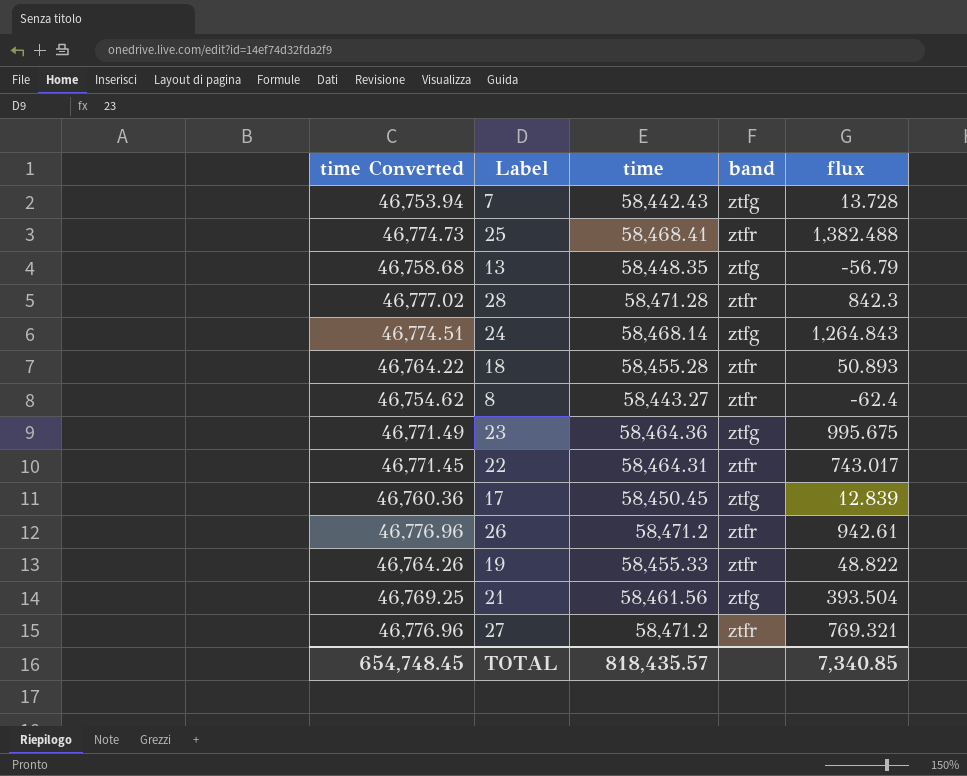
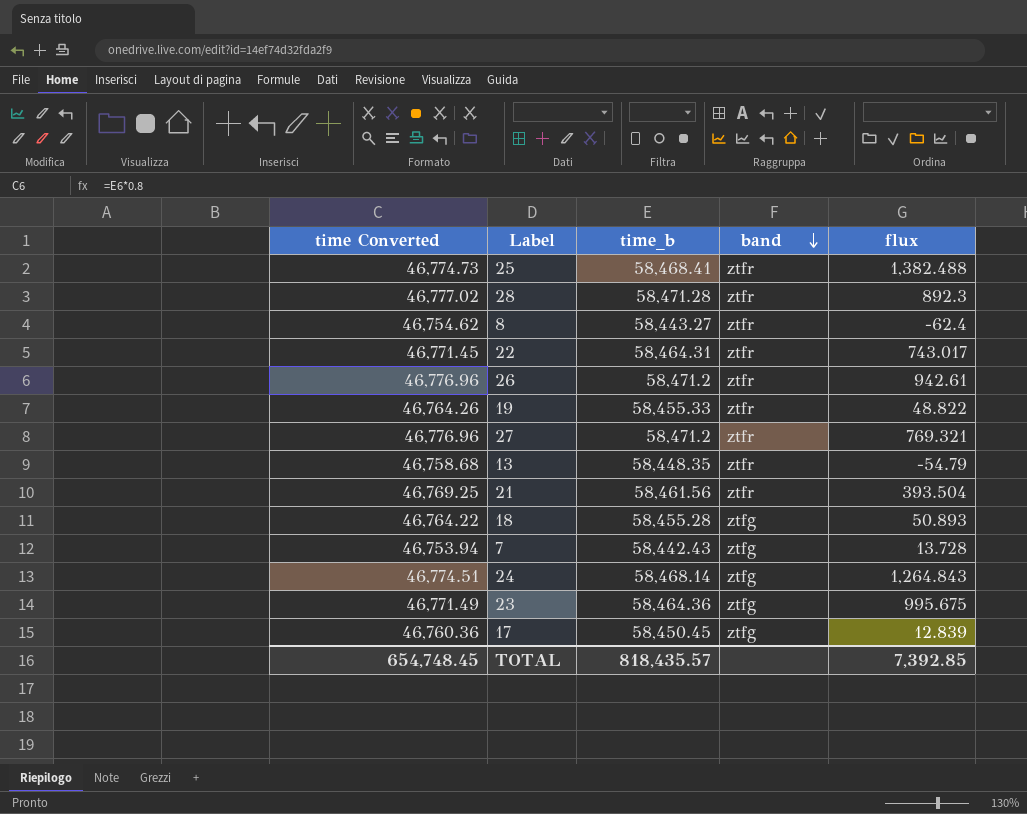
row order: none -> band descending
column name: time -> time_b
28 | flux: 842.3 -> 892.3
13 | band: ztfg -> ztfr
13 | flux: -56.79 -> -54.79
21 | band: ztfg -> ztfr
18 | band: ztfr -> ztfg
TOTAL | flux: 7,340.85 -> 7,392.85

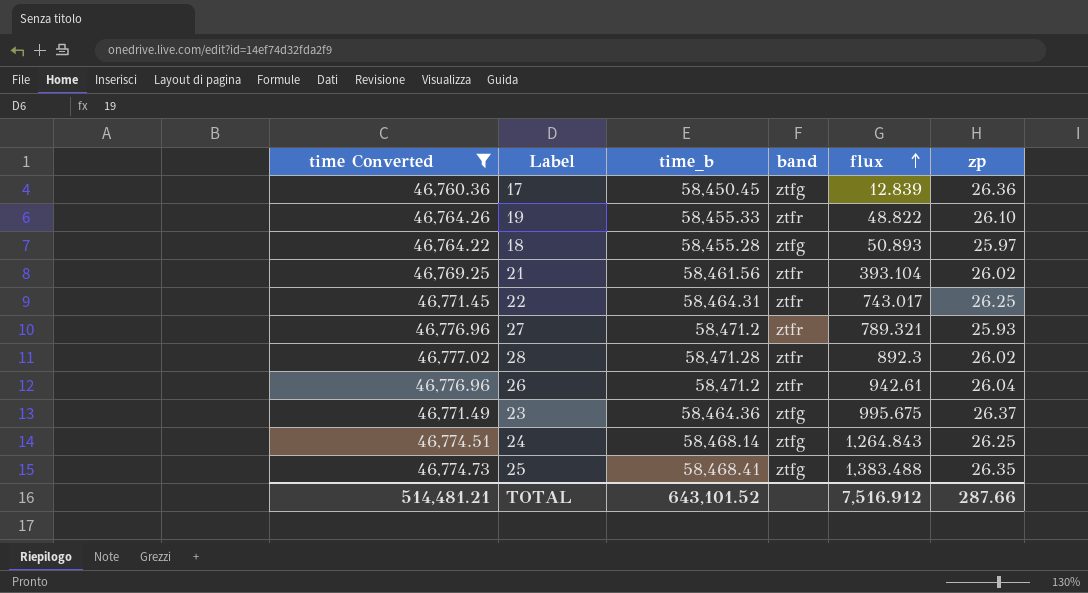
filter: none -> time Converted >= 46,760.36
row order: band descending -> flux ascending
column zp | position: none -> 6
21 | flux: 393.504 -> 393.104
27 | flux: 769.321 -> 789.321
25 | band: ztfr -> ztfg
25 | flux: 1,382.488 -> 1,383.488
TOTAL | time Converted: 654,748.45 -> 514,481.21
TOTAL | time_b: 818,435.57 -> 643,101.52
TOTAL | flux: 7,392.85 -> 7,516.912

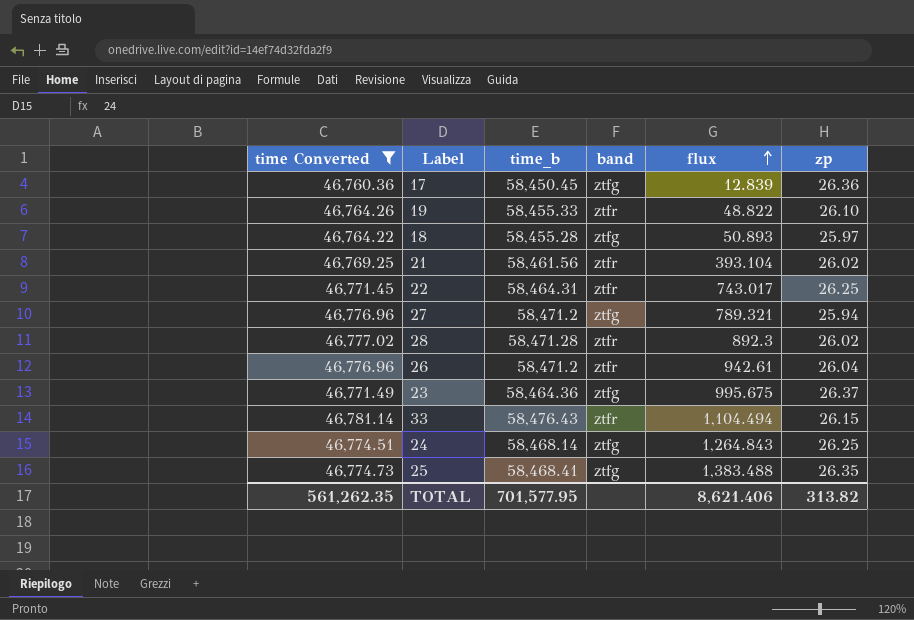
27 | band: ztfr -> ztfg
27 | zp: 25.93 -> 25.94
row 33: none -> 46,781.14 | 58,476.43 | ztfr | 1,104.494 | 26.15
TOTAL | time Converted: 514,481.21 -> 561,262.35
TOTAL | time_b: 643,101.52 -> 701,577.95
TOTAL | flux: 7,516.912 -> 8,621.406
TOTAL | zp: 287.66 -> 313.82

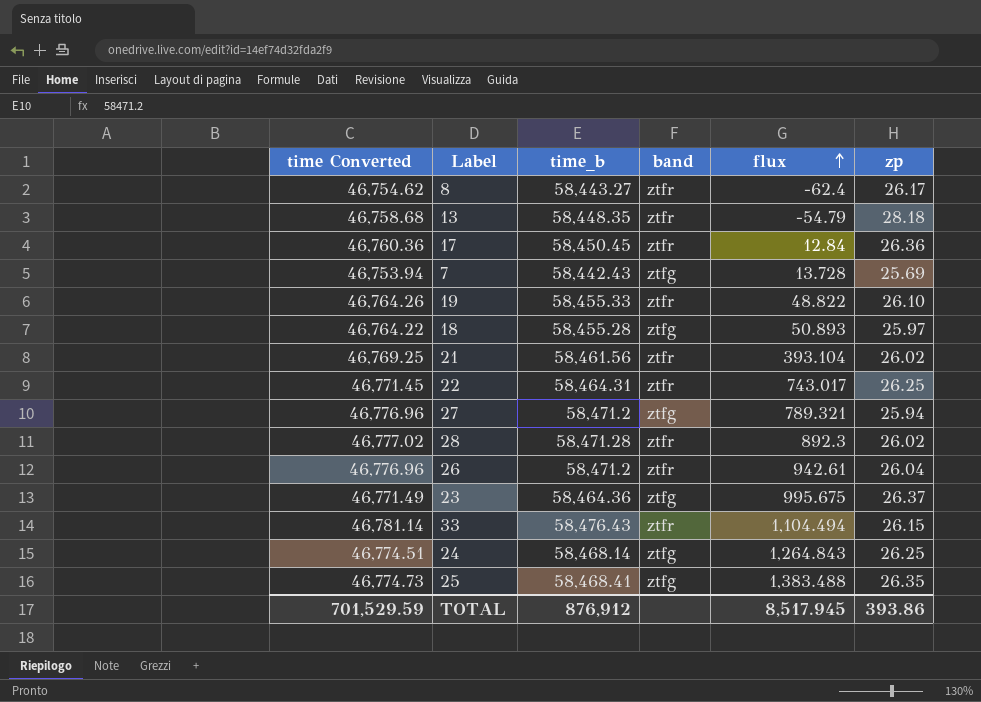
filter: time Converted >= 46,760.36 -> none
17 | band: ztfg -> ztfr
17 | flux: 12.839 -> 12.84
TOTAL | time Converted: 561,262.35 -> 701,529.59
TOTAL | time_b: 701,577.95 -> 876,912
TOTAL | flux: 8,621.406 -> 8,517.945
TOTAL | zp: 313.82 -> 393.86

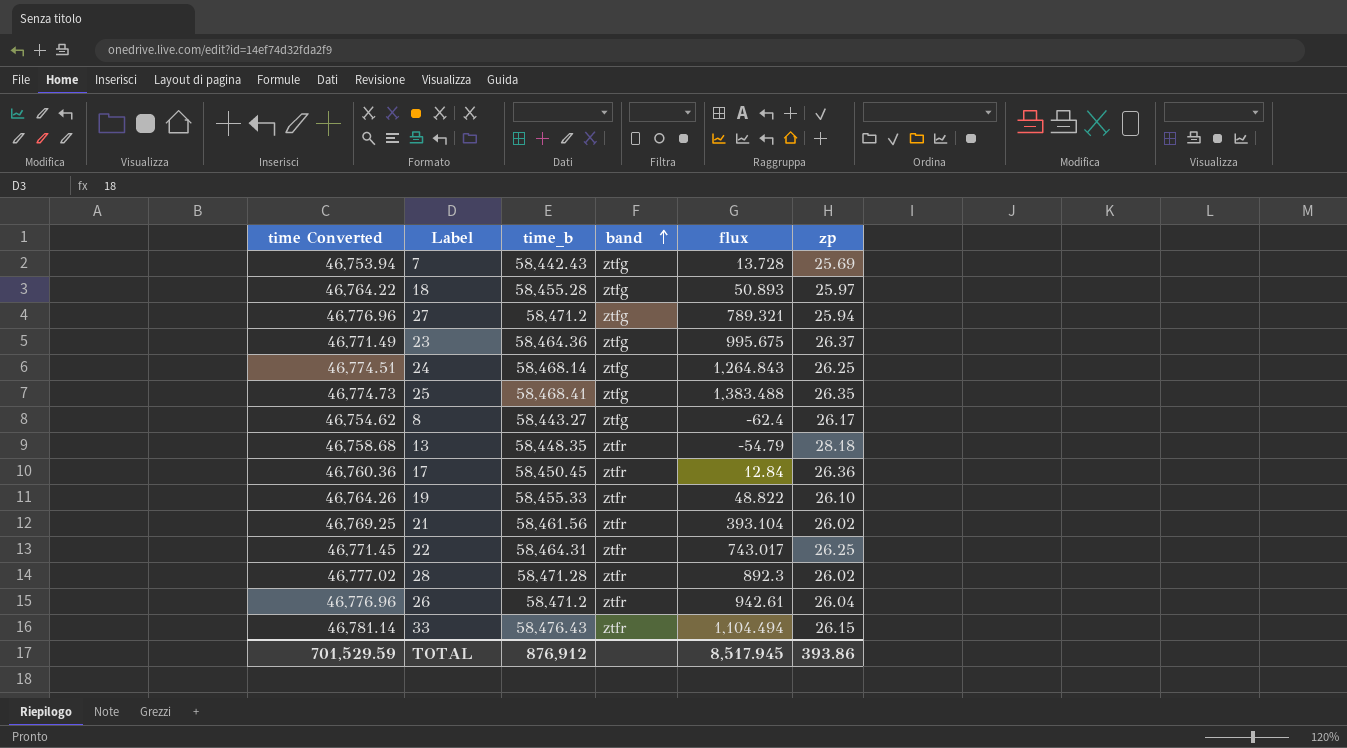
row order: flux ascending -> band ascending
8 | band: ztfr -> ztfg

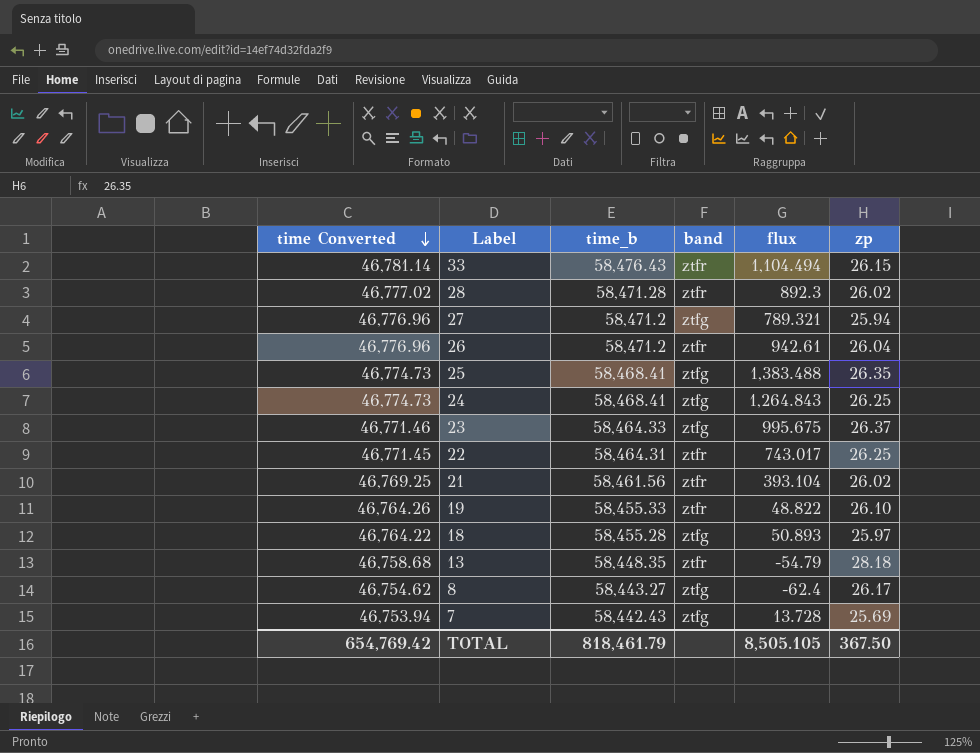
row order: band ascending -> time Converted descending
row 17: 46,760.36 | 58,450.45 | ztfr | 12.84 | 26.36 -> none
24 | time Converted: 46,774.51 -> 46,774.73
24 | time_b: 58,468.14 -> 58,468.41
23 | time Converted: 46,771.49 -> 46,771.46
23 | time_b: 58,464.36 -> 58,464.33
TOTAL | time Converted: 701,529.59 -> 654,769.42
TOTAL | time_b: 876,912 -> 818,461.79
TOTAL | flux: 8,517.945 -> 8,505.105
TOTAL | zp: 393.86 -> 367.50

